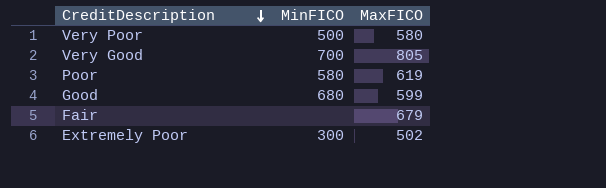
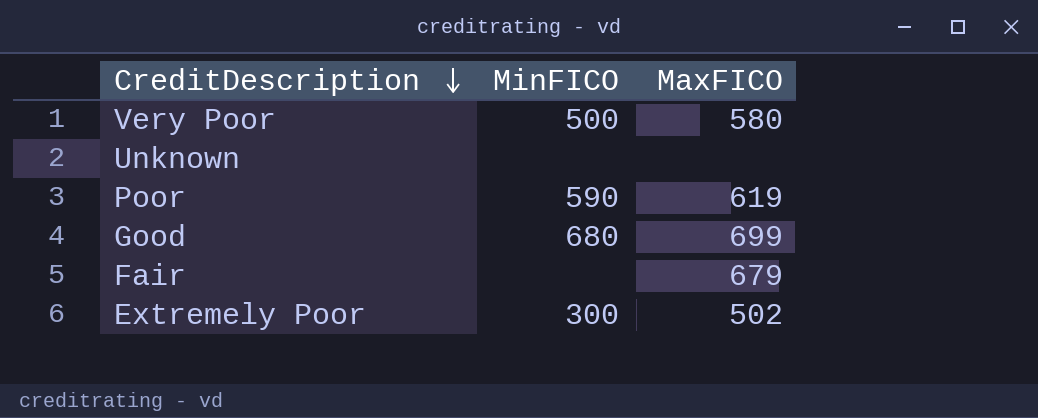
row Very Good: 700 | 805 -> none
row Unknown: none -> none | none
Poor | MinFICO: 580 -> 590
Good | MaxFICO: 599 -> 699

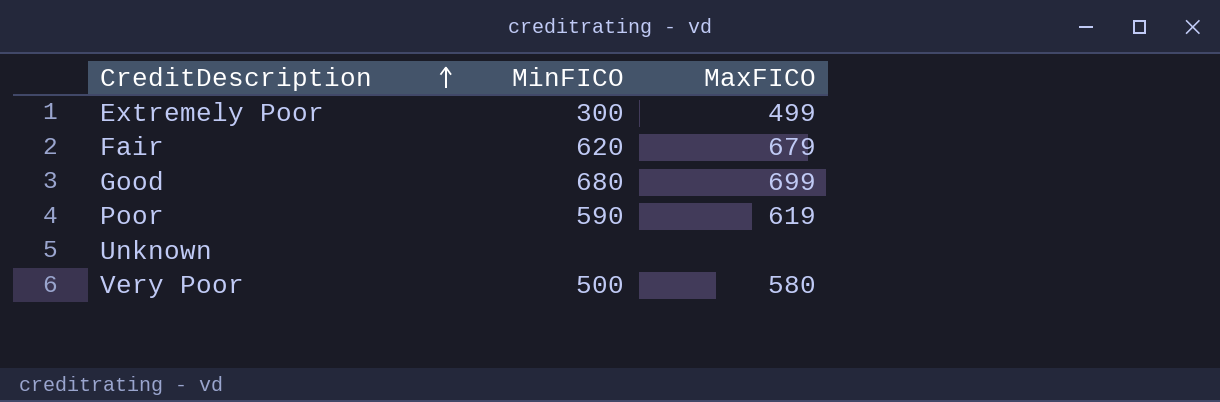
row order: CreditDescription descending -> CreditDescription ascending
Extremely Poor | MaxFICO: 502 -> 499
Fair | MinFICO: none -> 620

